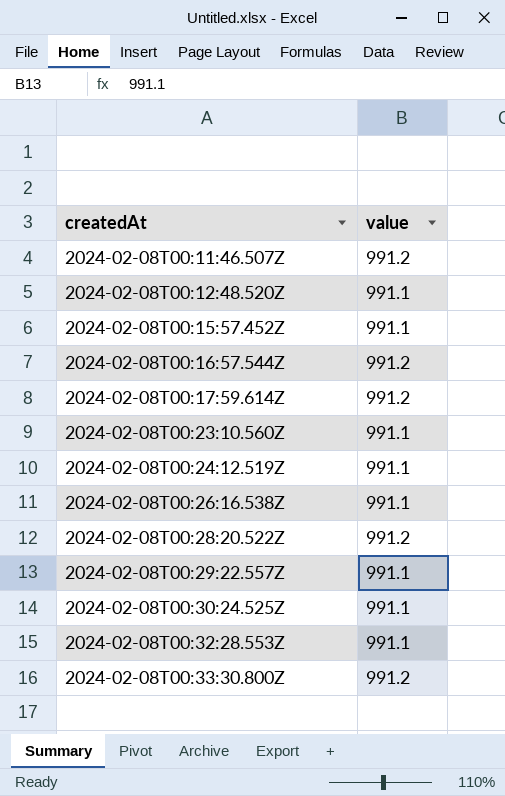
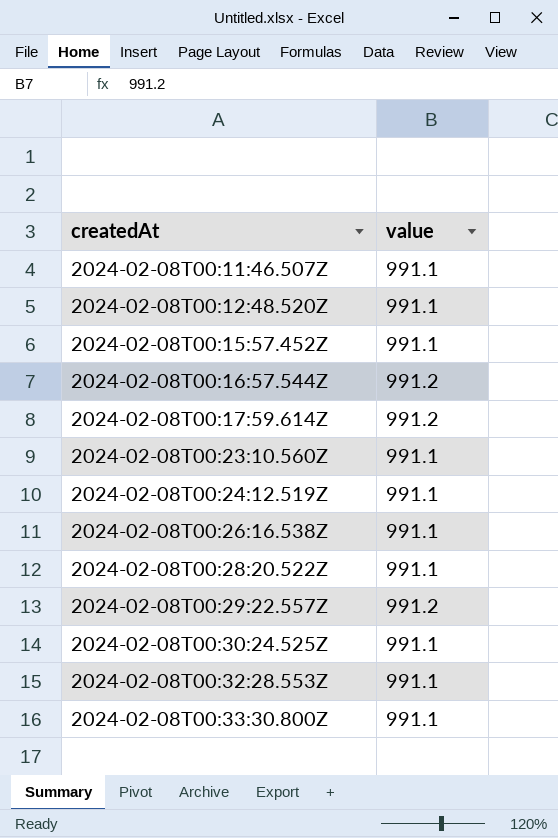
2024-02-08T00:11:46.507Z | value: 991.2 -> 991.1
2024-02-08T00:28:20.522Z | value: 991.2 -> 991.1
2024-02-08T00:29:22.557Z | value: 991.1 -> 991.2
2024-02-08T00:33:30.800Z | value: 991.2 -> 991.1

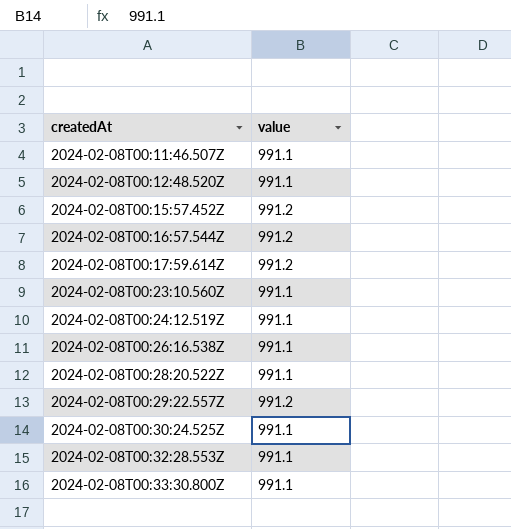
2024-02-08T00:15:57.452Z | value: 991.1 -> 991.2

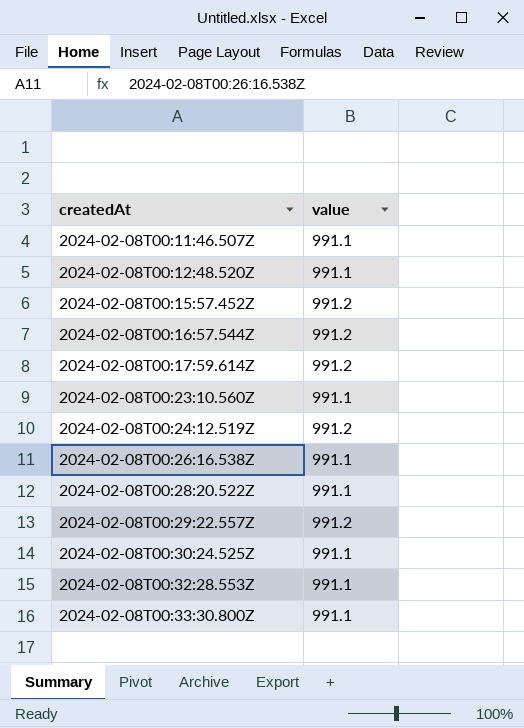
2024-02-08T00:24:12.519Z | value: 991.1 -> 991.2

